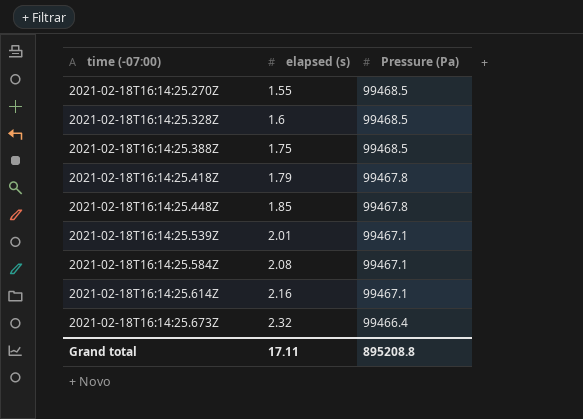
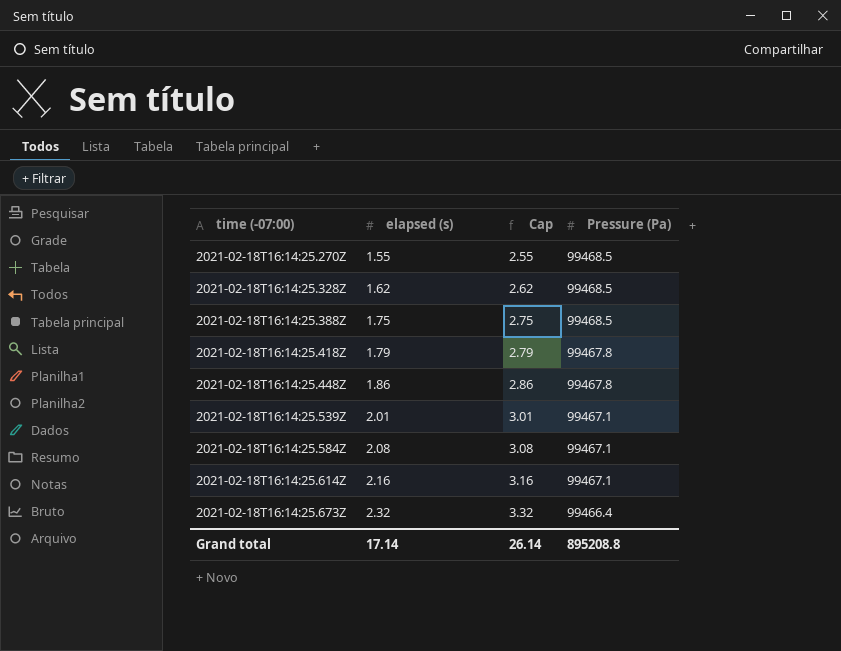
column Cap | formula: none -> [elapsed (s)] + 1
2021-02-18T16:14:25.328Z | elapsed (s): 1.6 -> 1.62
2021-02-18T16:14:25.448Z | elapsed (s): 1.85 -> 1.86
Grand total | elapsed (s): 17.11 -> 17.14

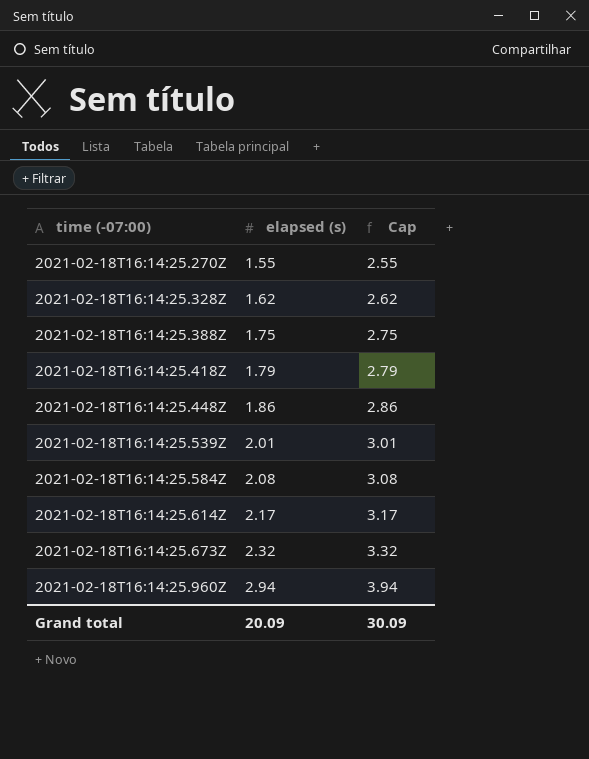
column Pressure (Pa) | position: 4 -> none
2021-02-18T16:14:25.614Z | elapsed (s): 2.16 -> 2.17
2021-02-18T16:14:25.614Z | Cap: 3.16 -> 3.17
row 2021-02-18T16:14:25.960Z: none -> 2.94 | 3.94
Grand total | elapsed (s): 17.14 -> 20.09
Grand total | Cap: 26.14 -> 30.09

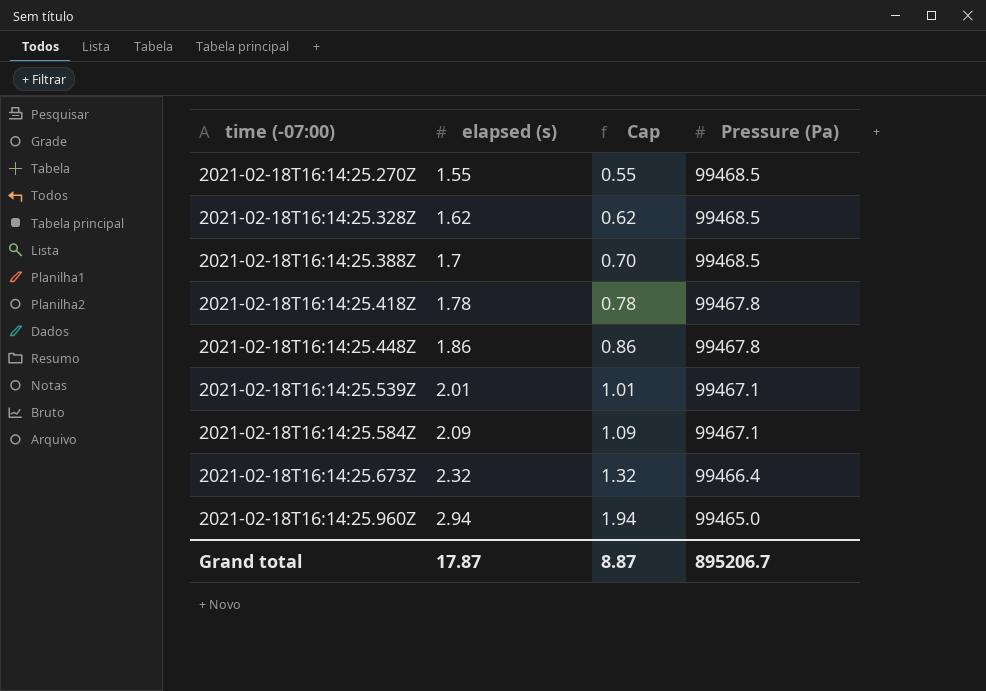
column Cap | formula: [elapsed (s)] + 1 -> [elapsed (s)] - 1
column Pressure (Pa) | position: none -> 4
row 2021-02-18T16:14:25.614Z: 2.17 | 3.17 -> none
2021-02-18T16:14:25.388Z | elapsed (s): 1.75 -> 1.7
2021-02-18T16:14:25.418Z | elapsed (s): 1.79 -> 1.78
2021-02-18T16:14:25.584Z | elapsed (s): 2.08 -> 2.09
Grand total | elapsed (s): 20.09 -> 17.87
Grand total | Cap: 30.09 -> 8.87

